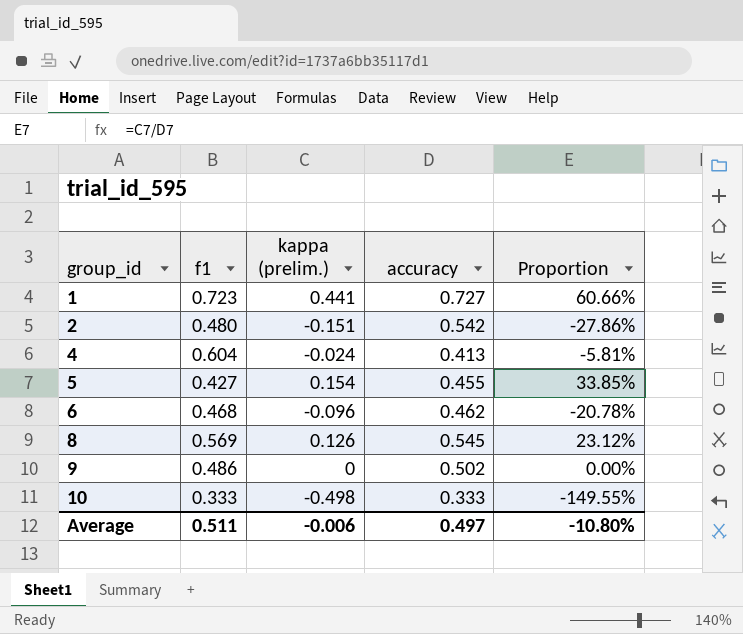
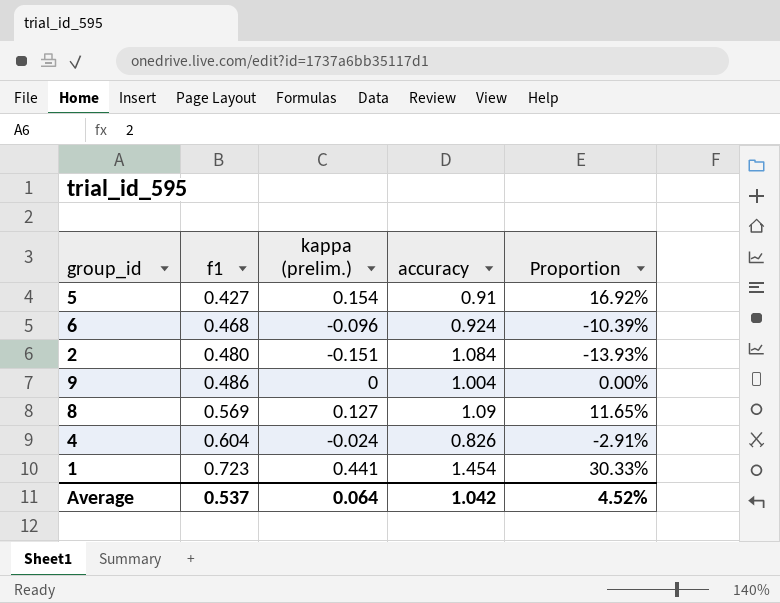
row order: group_id ascending -> f1 ascending
row 10: 0.333 | -0.498 | 0.333 | -149.55% -> none
5 | accuracy: 0.455 -> 0.91
5 | Proportion: 33.85% -> 16.92%
6 | accuracy: 0.462 -> 0.924
6 | Proportion: -20.78% -> -10.39%
2 | accuracy: 0.542 -> 1.084
2 | Proportion: -27.86% -> -13.93%
9 | accuracy: 0.502 -> 1.004
8 | kappa (prelim.): 0.126 -> 0.127
8 | accuracy: 0.545 -> 1.09
8 | Proportion: 23.12% -> 11.65%
4 | accuracy: 0.413 -> 0.826
4 | Proportion: -5.81% -> -2.91%
1 | accuracy: 0.727 -> 1.454
1 | Proportion: 60.66% -> 30.33%
Average | f1: 0.511 -> 0.537
Average | kappa (prelim.): -0.006 -> 0.064
Average | accuracy: 0.497 -> 1.042
Average | Proportion: -10.80% -> 4.52%

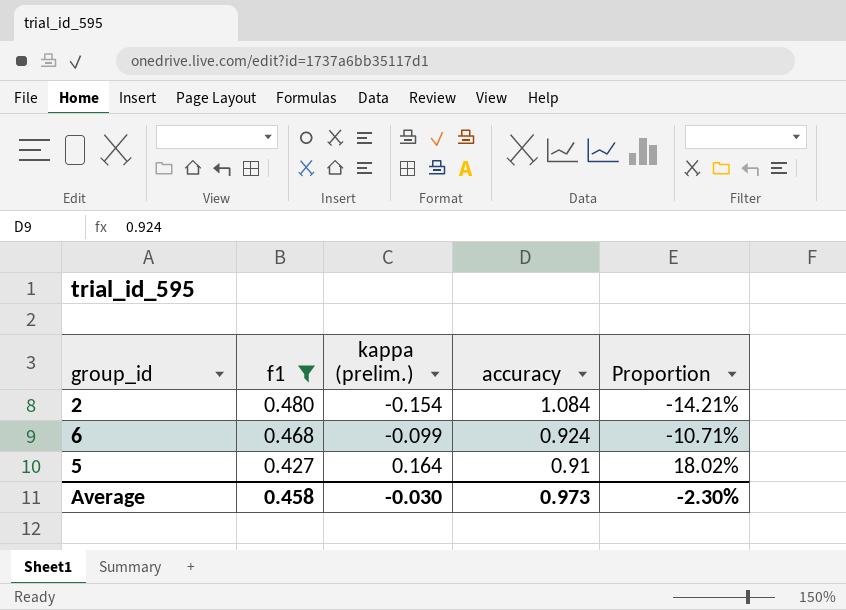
filter: none -> f1 <= 0.480
row order: f1 ascending -> f1 descending
2 | kappa (prelim.): -0.151 -> -0.154
2 | Proportion: -13.93% -> -14.21%
6 | kappa (prelim.): -0.096 -> -0.099
6 | Proportion: -10.39% -> -10.71%
5 | kappa (prelim.): 0.154 -> 0.164
5 | Proportion: 16.92% -> 18.02%
Average | f1: 0.537 -> 0.458
Average | kappa (prelim.): 0.064 -> -0.030
Average | accuracy: 1.042 -> 0.973
Average | Proportion: 4.52% -> -2.30%

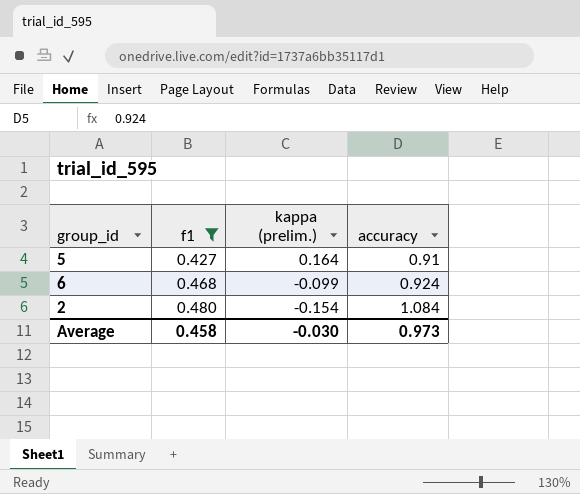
row order: f1 descending -> f1 ascending
column Proportion | formula: [kappa (prelim.)] / [accuracy] -> none

